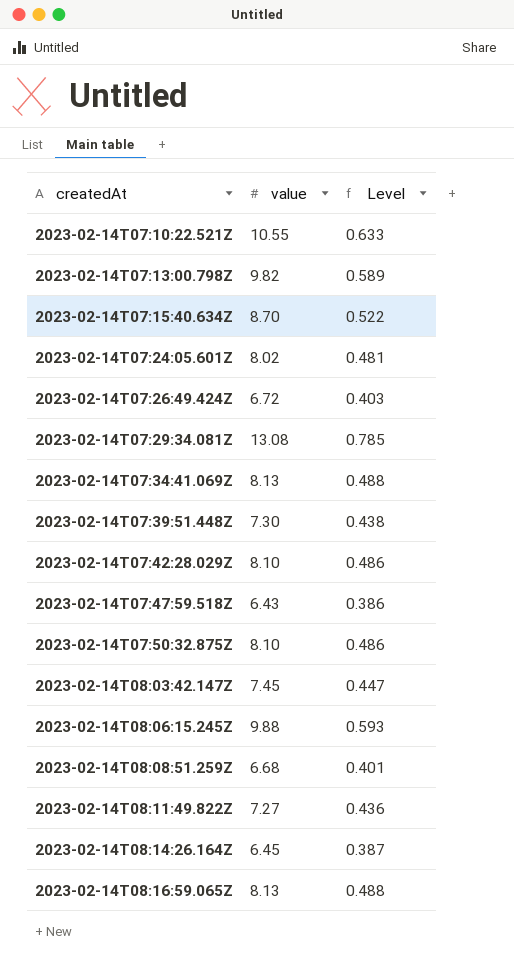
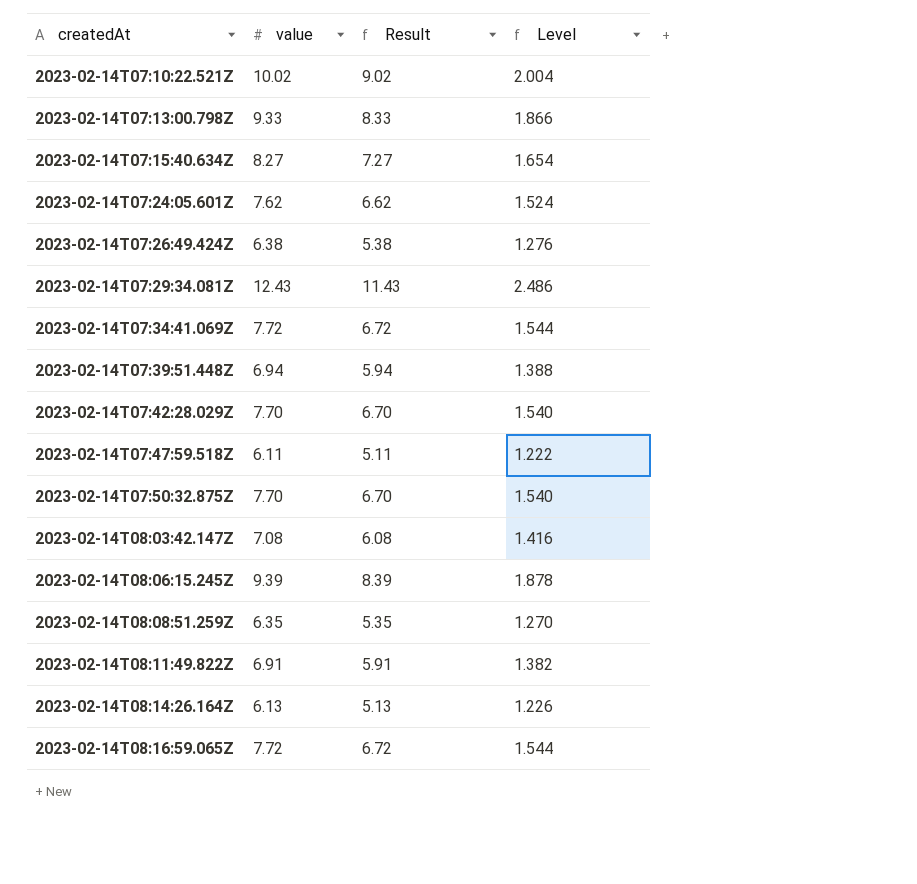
column Result | formula: none -> [value] - 1
column Level | formula: [value] * 0.06 -> [value] * 0.2
2023-02-14T07:10:22.521Z | value: 10.55 -> 10.02
2023-02-14T07:13:00.798Z | value: 9.82 -> 9.33
2023-02-14T07:15:40.634Z | value: 8.70 -> 8.27
2023-02-14T07:24:05.601Z | value: 8.02 -> 7.62
2023-02-14T07:26:49.424Z | value: 6.72 -> 6.38
2023-02-14T07:29:34.081Z | value: 13.08 -> 12.43
2023-02-14T07:34:41.069Z | value: 8.13 -> 7.72
2023-02-14T07:39:51.448Z | value: 7.30 -> 6.94
2023-02-14T07:42:28.029Z | value: 8.10 -> 7.70
2023-02-14T07:47:59.518Z | value: 6.43 -> 6.11
2023-02-14T07:50:32.875Z | value: 8.10 -> 7.70
2023-02-14T08:03:42.147Z | value: 7.45 -> 7.08
2023-02-14T08:06:15.245Z | value: 9.88 -> 9.39
2023-02-14T08:08:51.259Z | value: 6.68 -> 6.35
2023-02-14T08:11:49.822Z | value: 7.27 -> 6.91
2023-02-14T08:14:26.164Z | value: 6.45 -> 6.13
2023-02-14T08:16:59.065Z | value: 8.13 -> 7.72

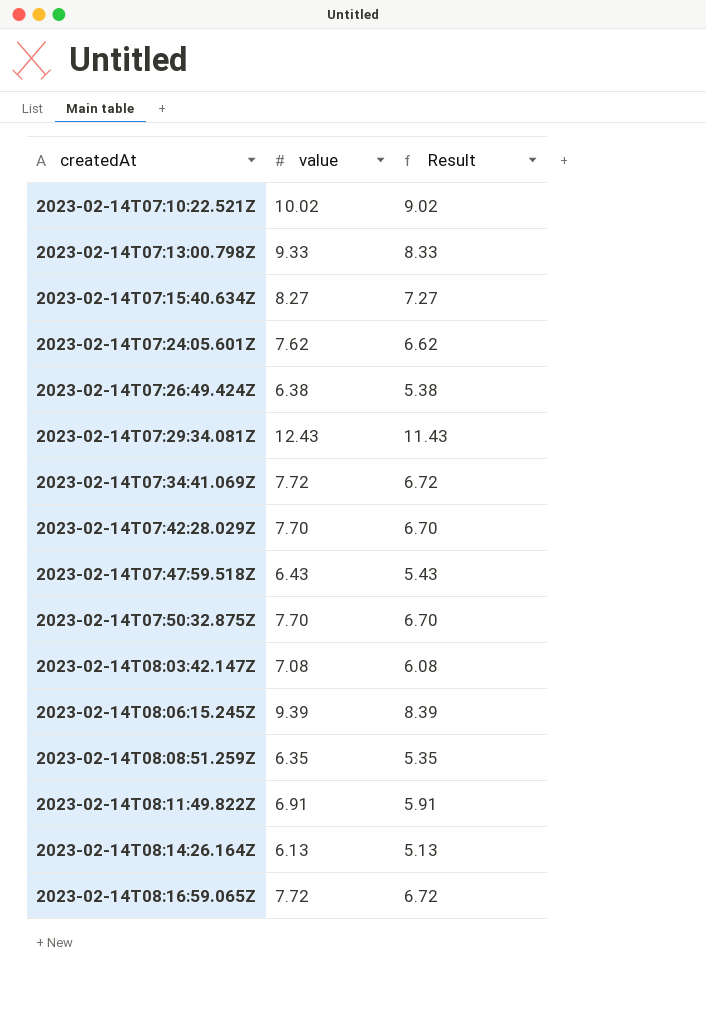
column Level | formula: [value] * 0.2 -> none
row 2023-02-14T07:39:51.448Z: 6.94 | 5.94 | 1.388 -> none
2023-02-14T07:47:59.518Z | value: 6.11 -> 6.43
2023-02-14T07:47:59.518Z | Result: 5.11 -> 5.43

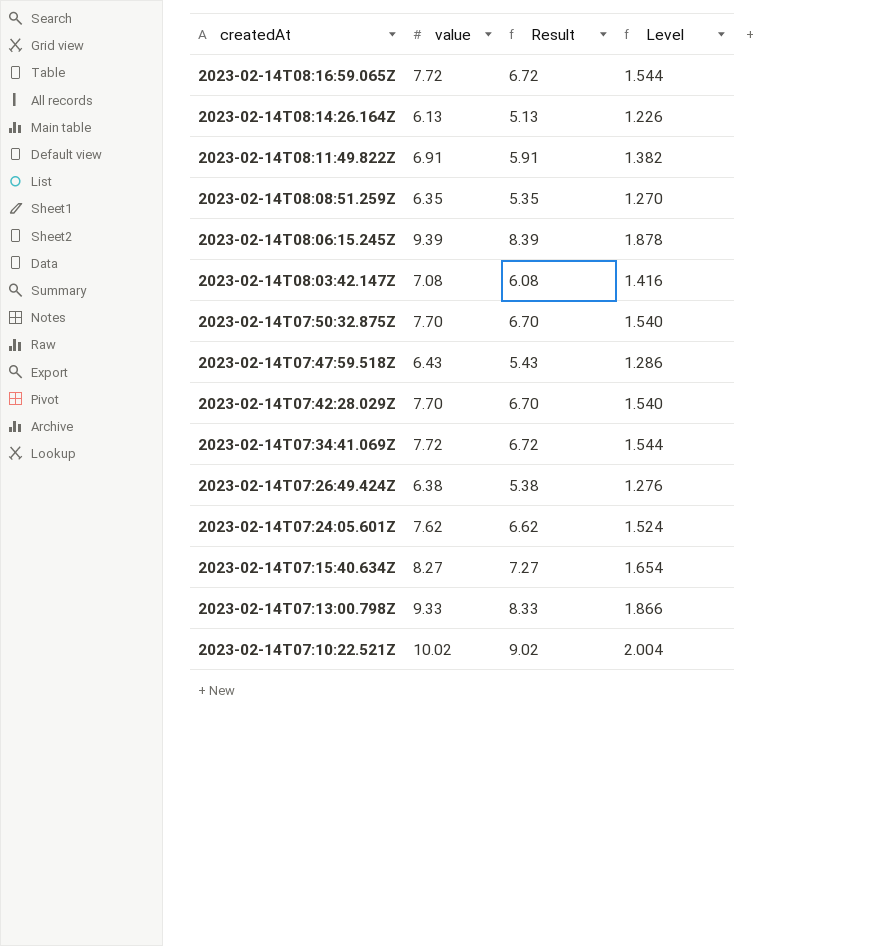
row order: createdAt ascending -> createdAt descending
column Level | formula: none -> [value] * 0.2
row 2023-02-14T07:29:34.081Z: 12.43 | 11.43 -> none

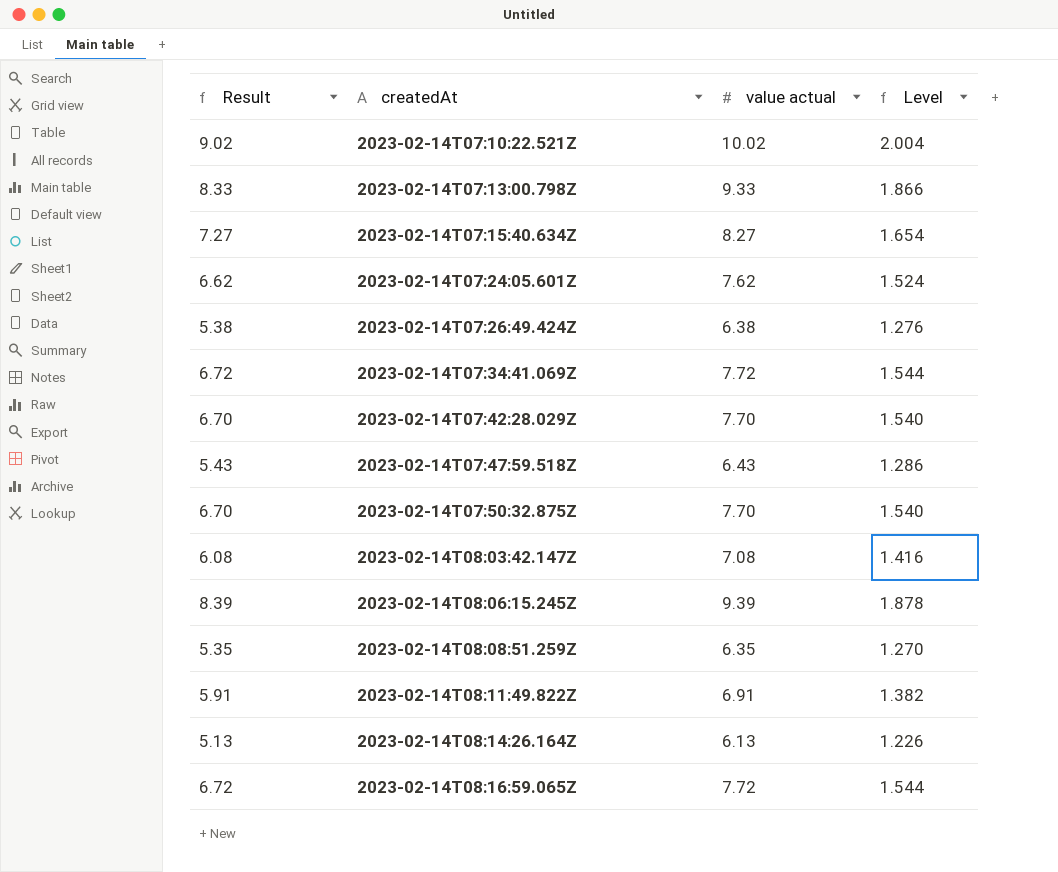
row order: createdAt descending -> createdAt ascending
column Result | position: 3 -> 1
column name: value -> value actual

